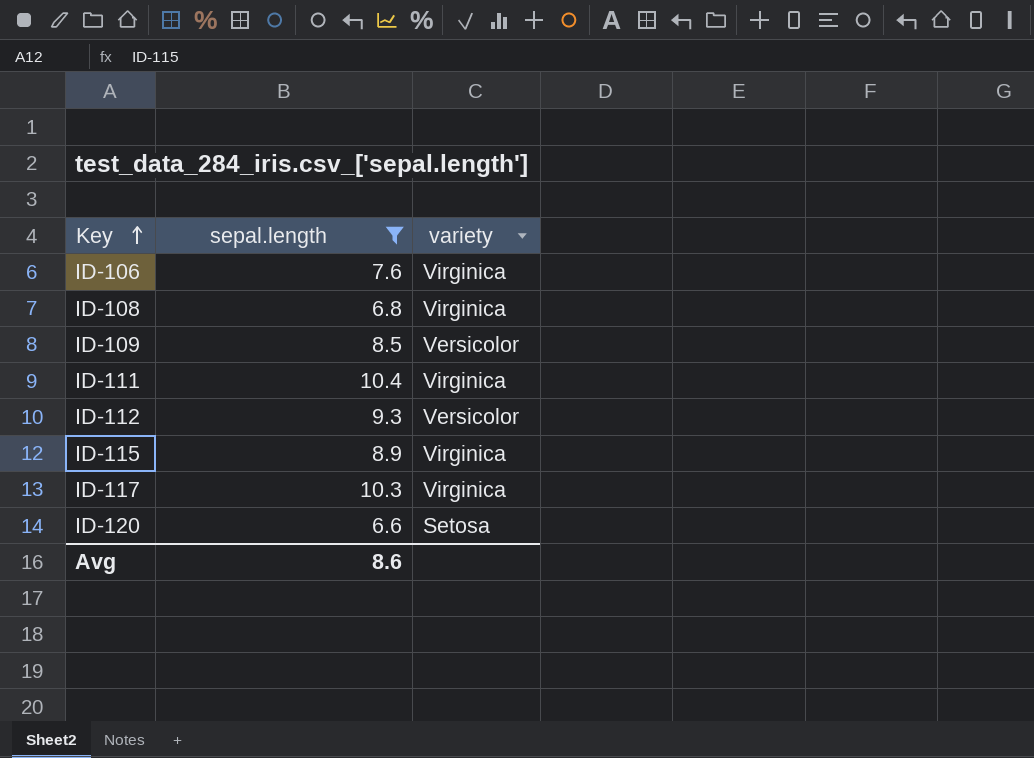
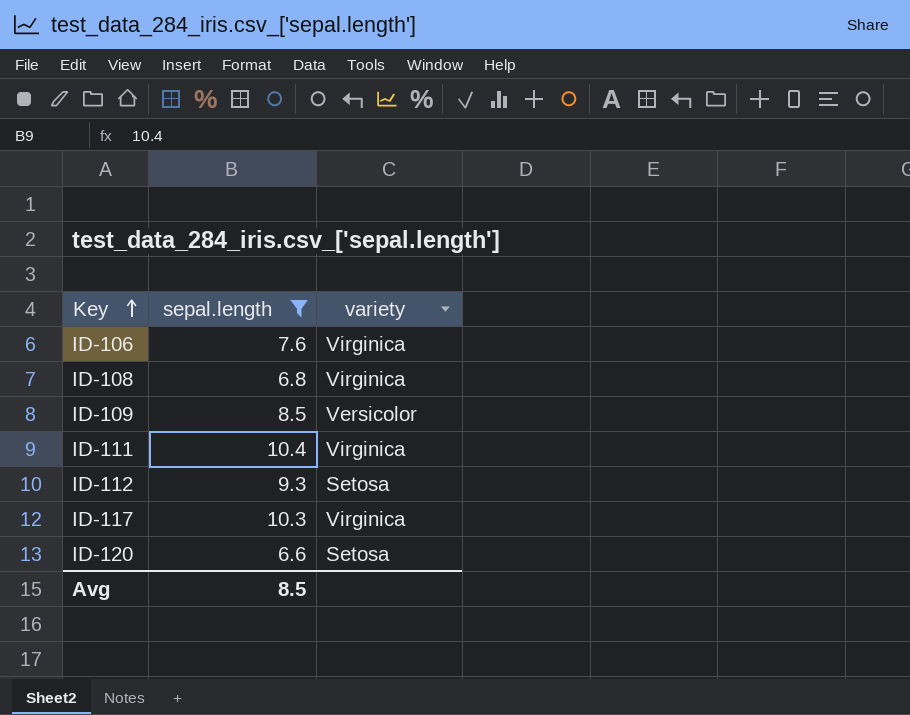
row ID-115: 8.9 | Virginica -> none
ID-112 | variety: Versicolor -> Setosa
Avg | sepal.length: 8.6 -> 8.5

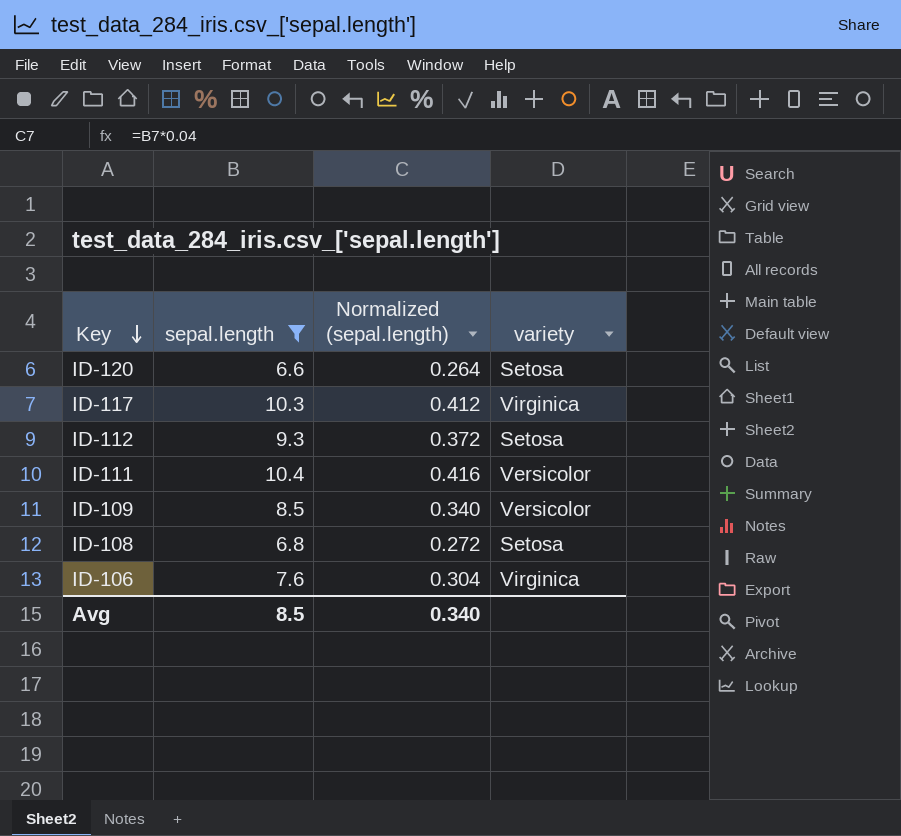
row order: Key ascending -> Key descending
column Normalized (sepal.length) | formula: none -> [sepal.length] * 0.04
ID-111 | variety: Virginica -> Versicolor
ID-108 | variety: Virginica -> Setosa

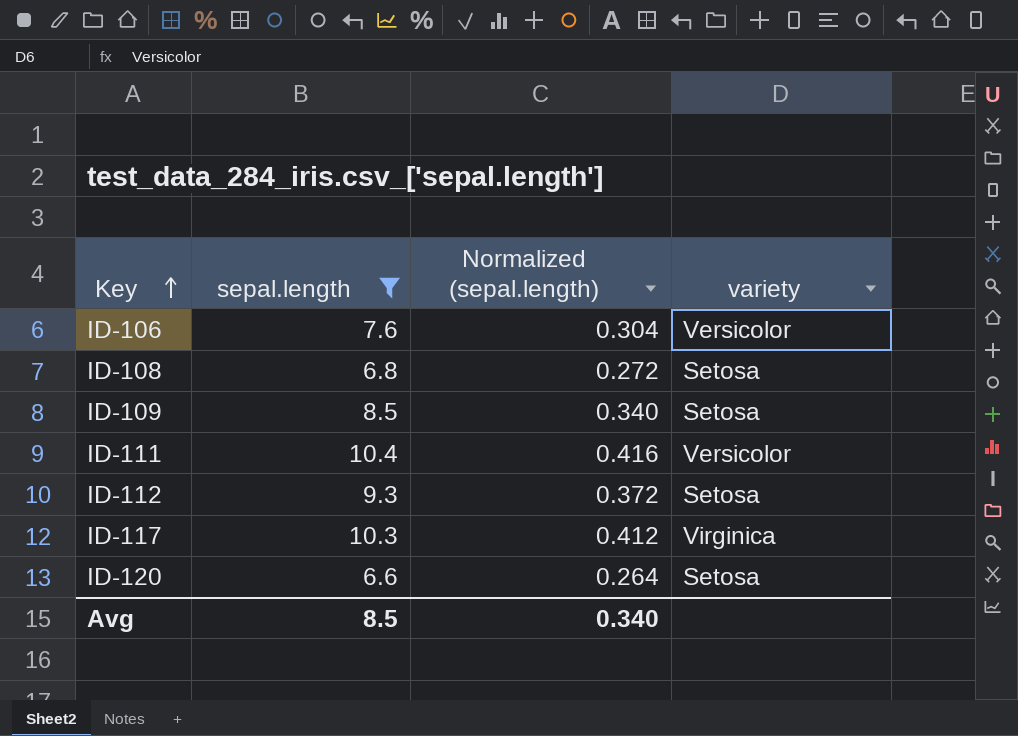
row order: Key descending -> Key ascending
ID-106 | variety: Virginica -> Versicolor
ID-109 | variety: Versicolor -> Setosa

